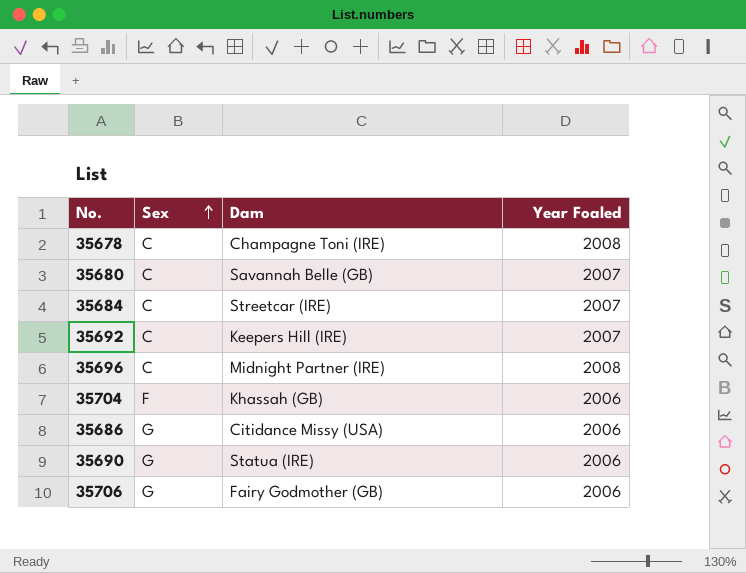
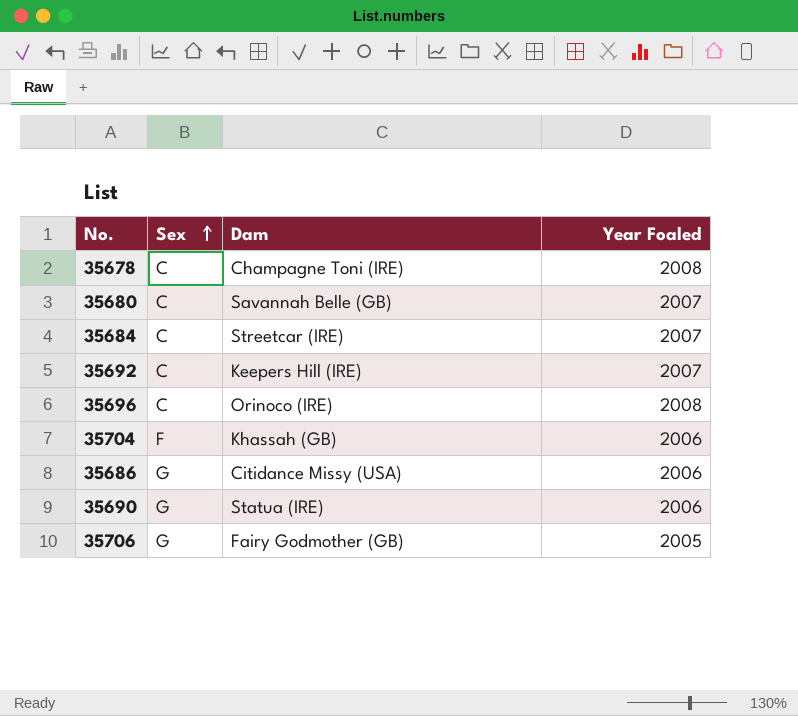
35696 | Dam: Midnight Partner (IRE) -> Orinoco (IRE)
35706 | Year Foaled: 2006 -> 2005

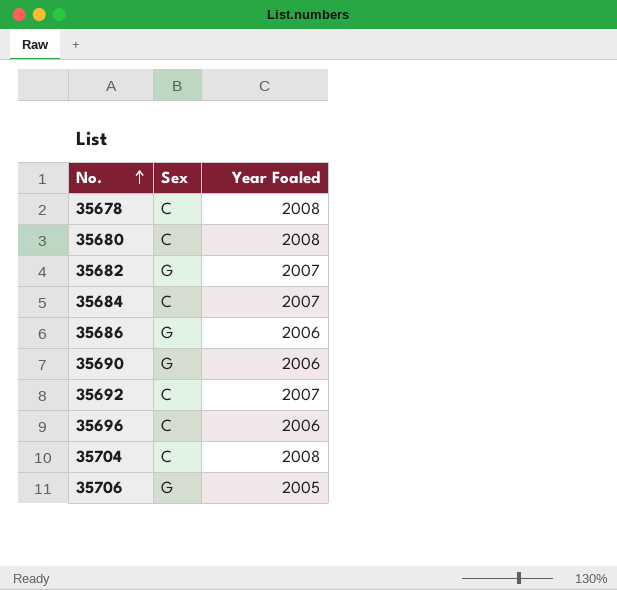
row order: Sex ascending -> No. ascending
column Dam | position: 3 -> none
35680 | Year Foaled: 2007 -> 2008
row 35682: none -> G | 2007
35696 | Year Foaled: 2008 -> 2006
35704 | Sex: F -> C
35704 | Year Foaled: 2006 -> 2008

